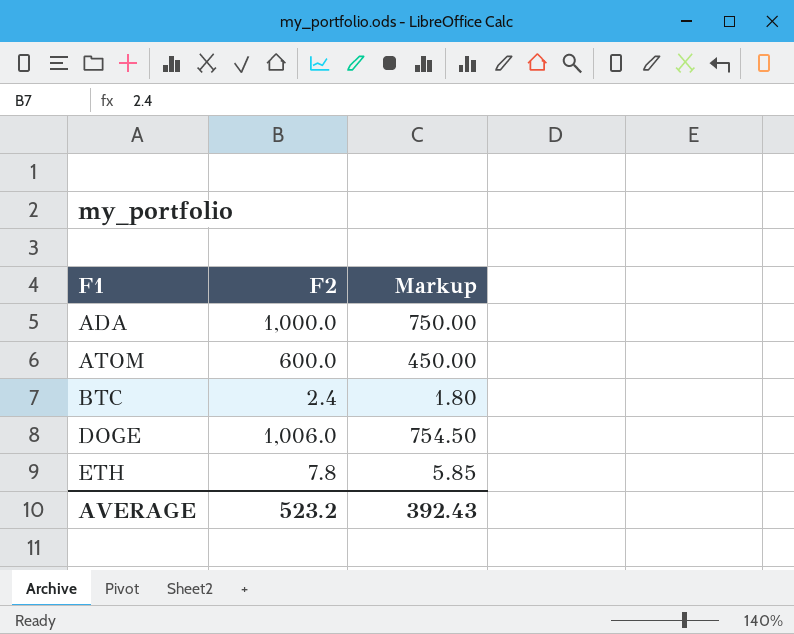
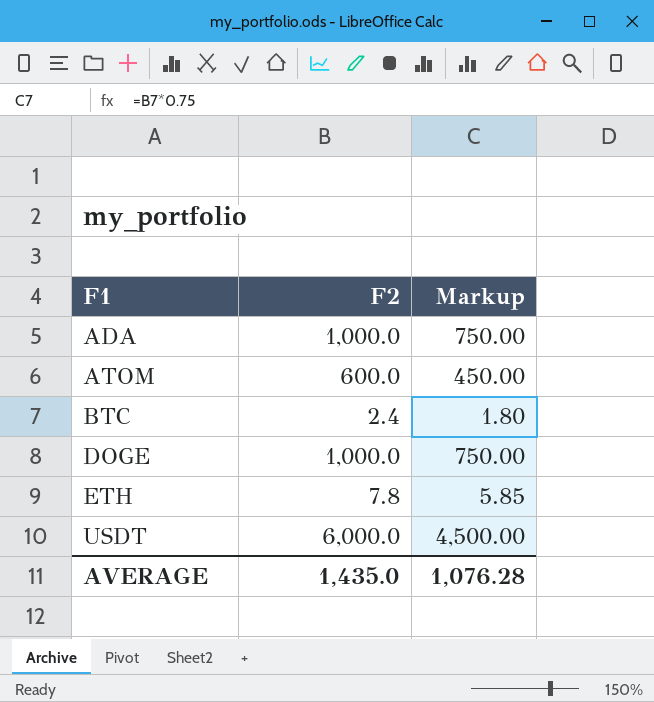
DOGE | F2: 1,006.0 -> 1,000.0
DOGE | Markup: 754.50 -> 750.00
row USDT: none -> 6,000.0 | 4,500.00
AVERAGE | F2: 523.2 -> 1,435.0
AVERAGE | Markup: 392.43 -> 1,076.28

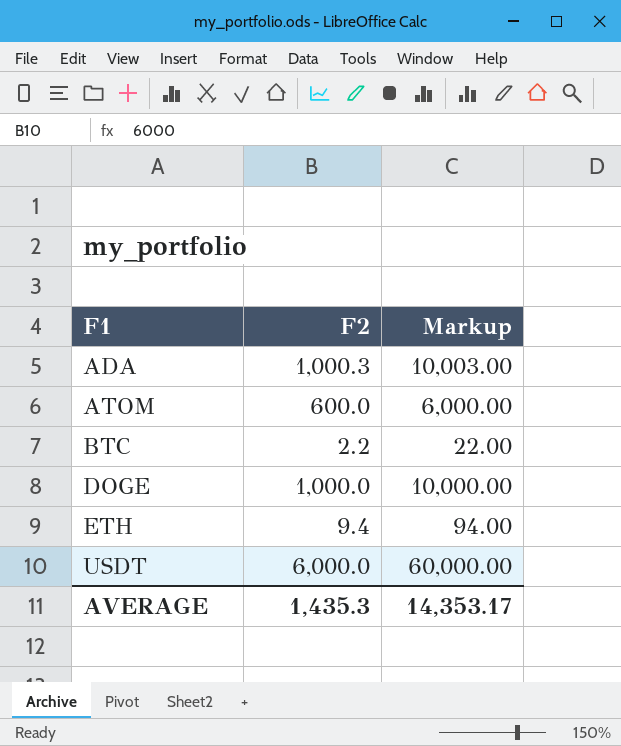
column Markup | formula: [F2] * 0.75 -> [F2] * 10
ADA | F2: 1,000.0 -> 1,000.3
BTC | F2: 2.4 -> 2.2
ETH | F2: 7.8 -> 9.4
AVERAGE | F2: 1,435.0 -> 1,435.3
AVERAGE | Markup: 1,076.28 -> 14,353.17

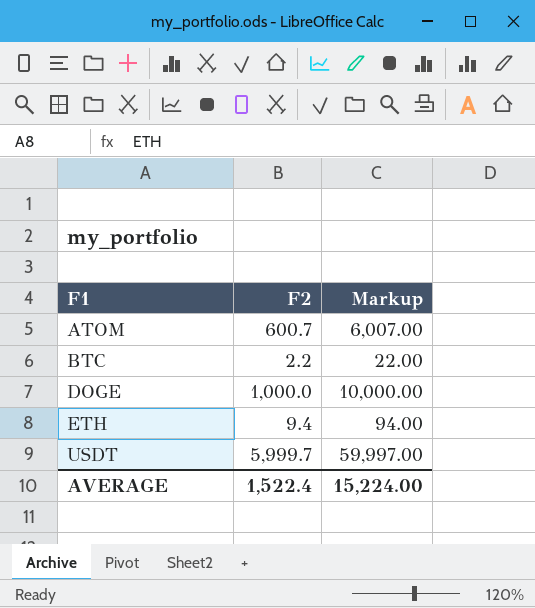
row ADA: 1,000.3 | 10,003.00 -> none
ATOM | F2: 600.0 -> 600.7
ATOM | Markup: 6,000.00 -> 6,007.00
USDT | F2: 6,000.0 -> 5,999.7
USDT | Markup: 60,000.00 -> 59,997.00
AVERAGE | F2: 1,435.3 -> 1,522.4
AVERAGE | Markup: 14,353.17 -> 15,224.00

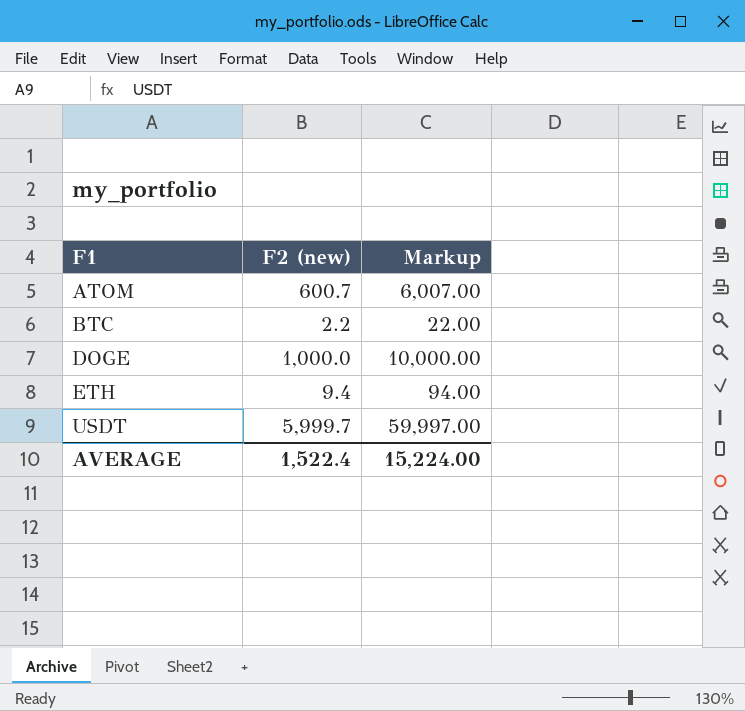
column name: F2 -> F2 (new)

